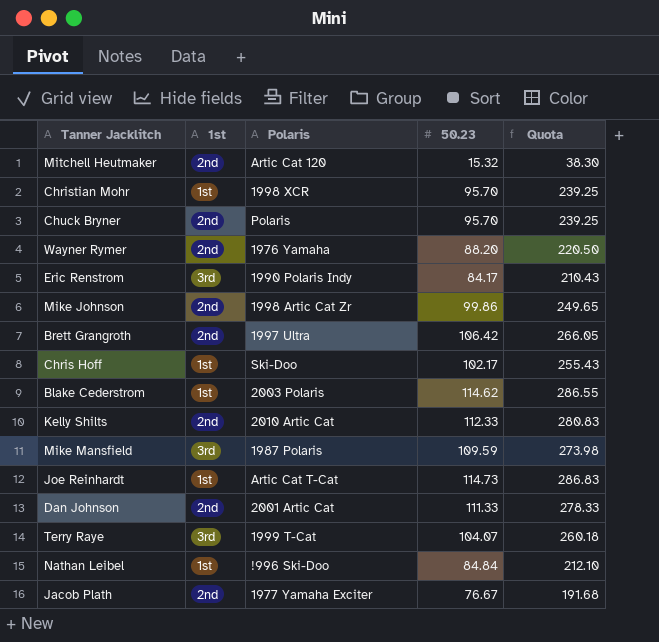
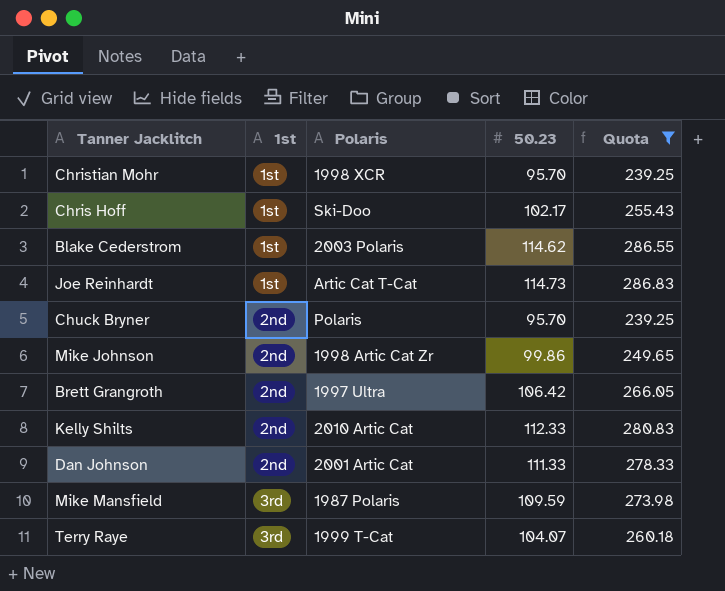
filter: none -> Quota >= 239.25
row order: none -> 1st ascending

